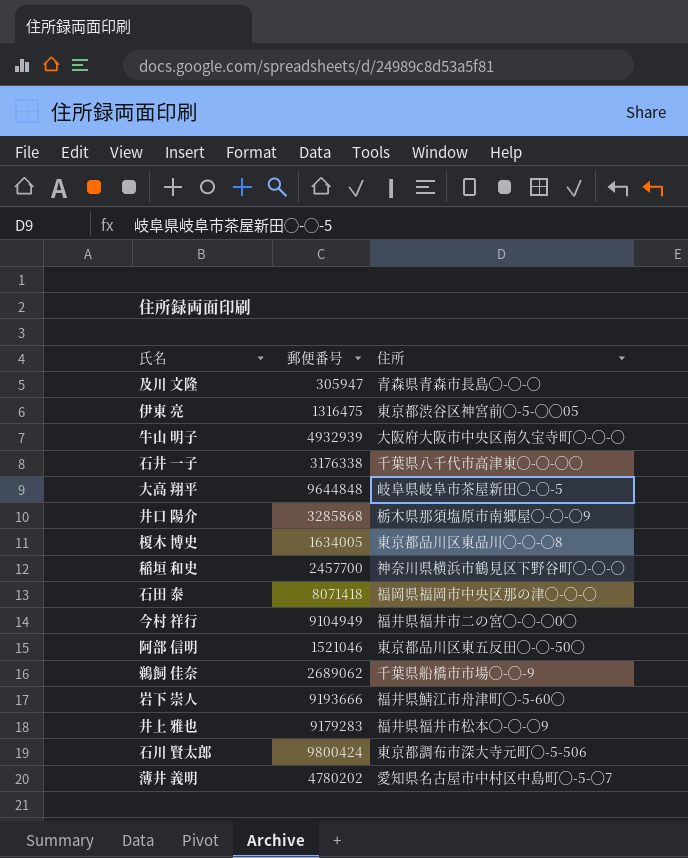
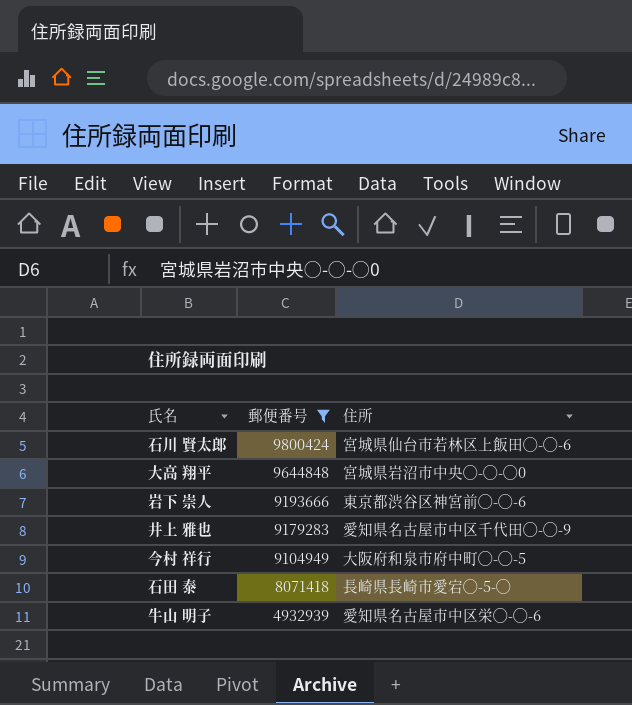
filter: none -> 郵便番号 >= 4932939
row order: none -> 郵便番号 descending
石川 賢太郎 | 住所: 東京都調布市深大寺元町◯-5-506 -> 宮城県仙台市若林区上飯田◯-◯-6
大高 翔平 | 住所: 岐阜県岐阜市茶屋新田◯-◯-5 -> 宮城県岩沼市中央◯-◯-◯0
岩下 崇人 | 住所: 福井県鯖江市舟津町◯-5-60◯ -> 東京都渋谷区神宮前◯-◯-6
井上 雅也 | 住所: 福井県福井市松本◯-◯-◯9 -> 愛知県名古屋市中区千代田◯-◯-9
今村 祥行 | 住所: 福井県福井市二の宮◯-◯-◯0◯ -> 大阪府和泉市府中町◯-◯-5
石田 泰 | 住所: 福岡県福岡市中央区那の津◯-◯-◯ -> 長崎県長崎市愛宕◯-5-◯
牛山 明子 | 住所: 大阪府大阪市中央区南久宝寺町◯-◯-◯ -> 愛知県名古屋市中区栄◯-◯-6

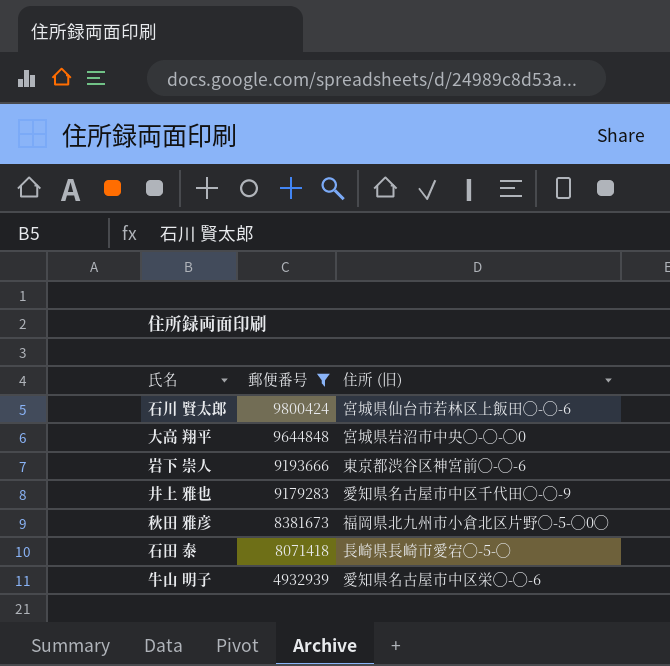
column name: 住所 -> 住所 (旧)
row 今村 祥行: 9104949 | 大阪府和泉市府中町◯-◯-5 -> none
row 秋田 雅彦: none -> 8381673 | 福岡県北九州市小倉北区片野◯-5-◯0◯

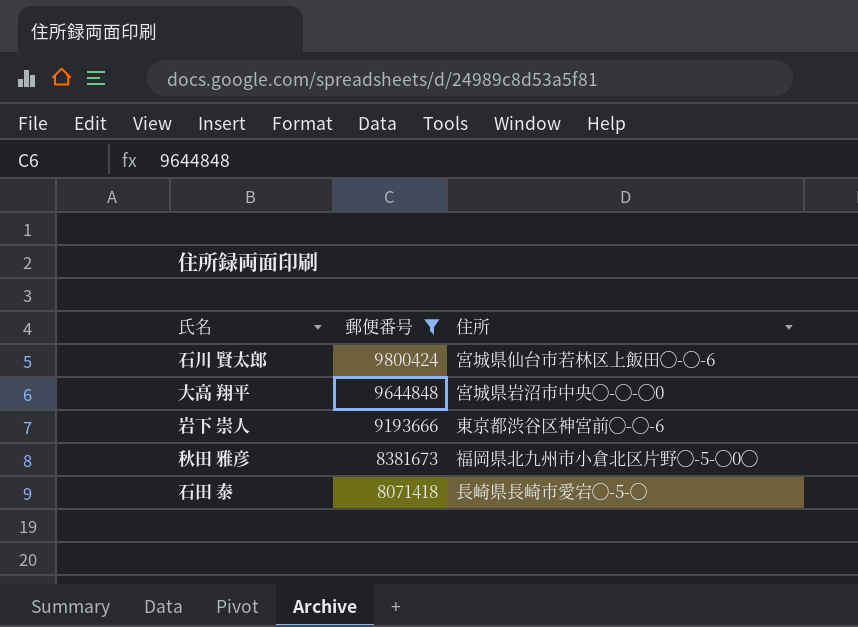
column name: 住所 (旧) -> 住所
row 井上 雅也: 9179283 | 愛知県名古屋市中区千代田◯-◯-9 -> none
row 牛山 明子: 4932939 | 愛知県名古屋市中区栄◯-◯-6 -> none

